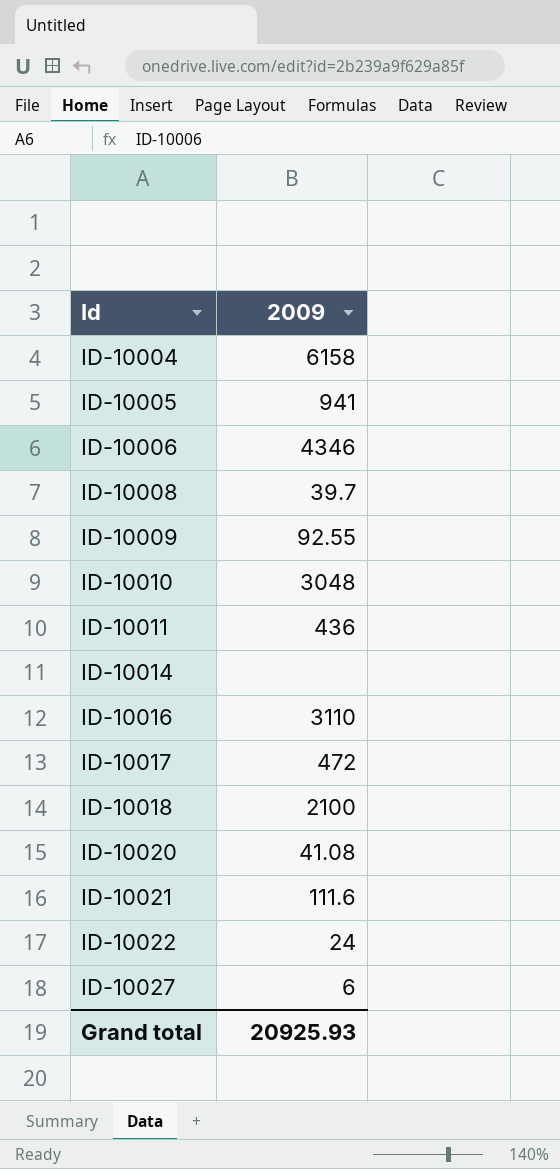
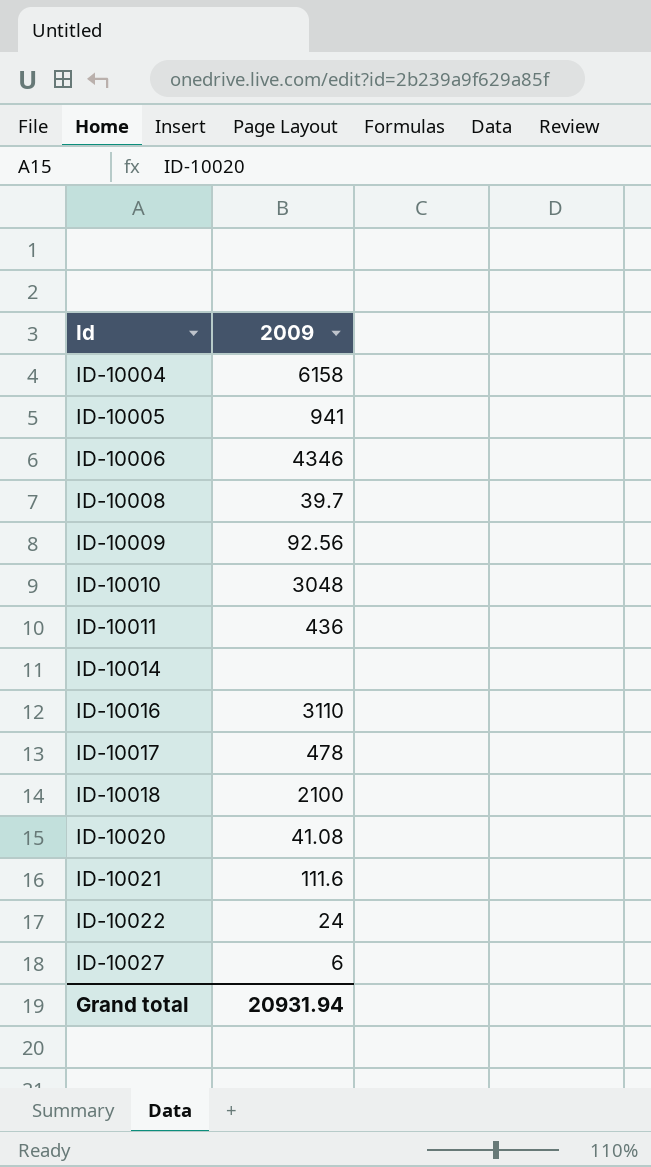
ID-10009 | 2009: 92.55 -> 92.56
ID-10017 | 2009: 472 -> 478
Grand total | 2009: 20925.93 -> 20931.94

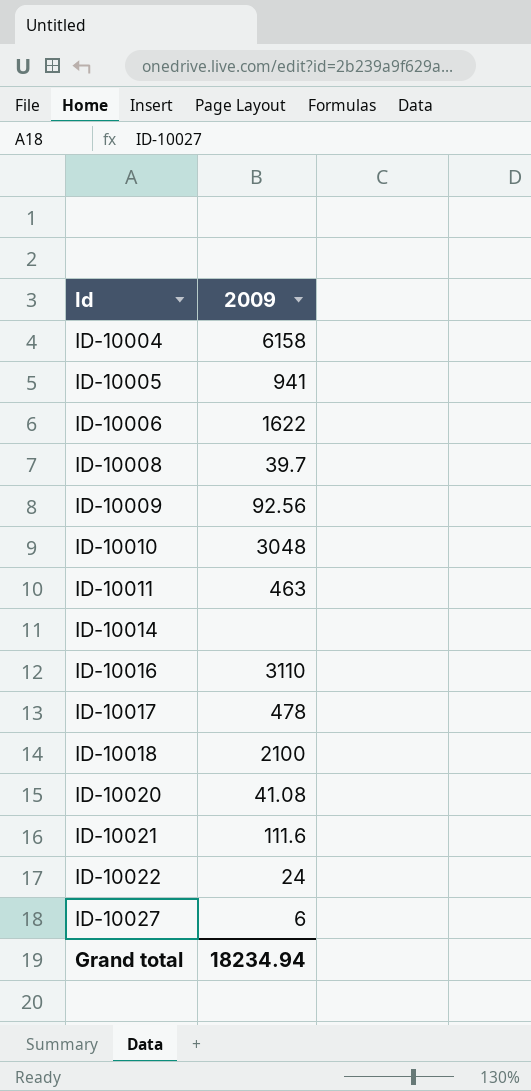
ID-10006 | 2009: 4346 -> 1622
ID-10011 | 2009: 436 -> 463
Grand total | 2009: 20931.94 -> 18234.94

